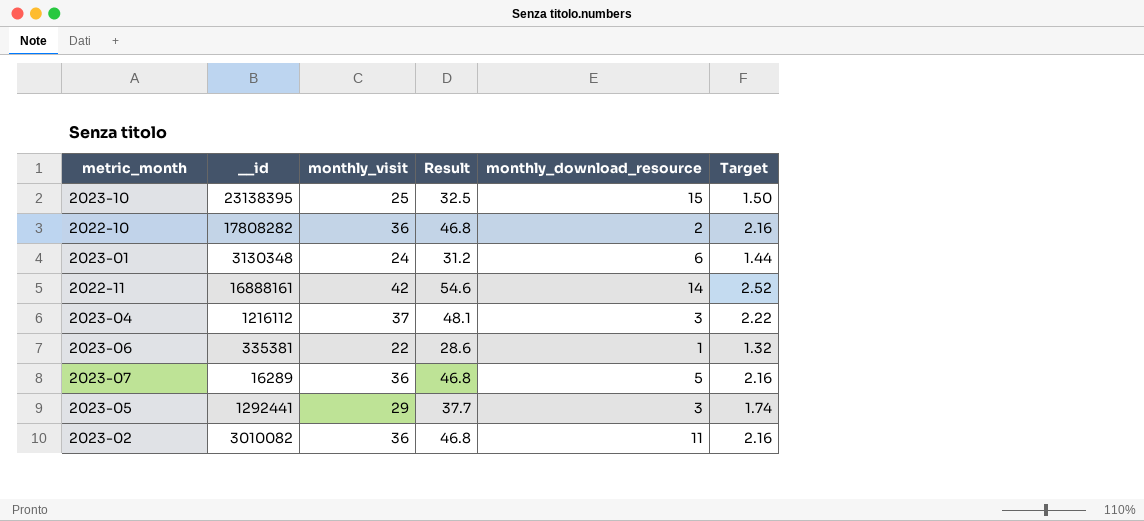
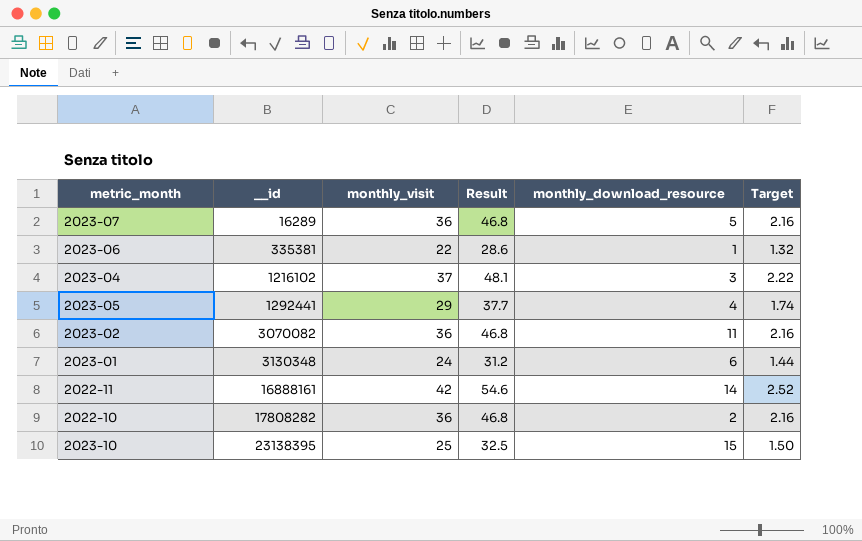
row order: none -> __id ascending
2023-04 | __id: 1216112 -> 1216102
2023-05 | monthly_download_resource: 3 -> 4
2023-02 | __id: 3010082 -> 3070082

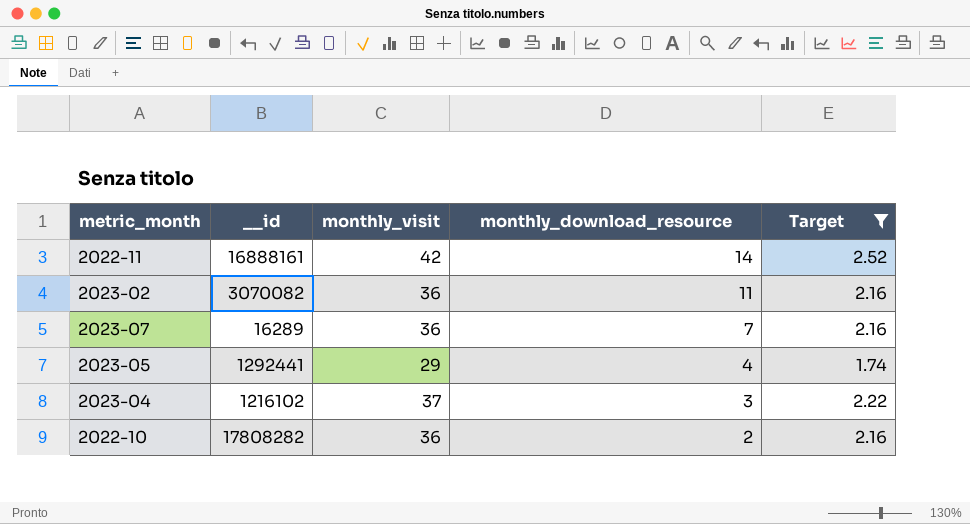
filter: none -> Target >= 1.74
row order: __id ascending -> monthly_download_resource descending
column Result | formula: [monthly_visit] * 1.3 -> none
2023-07 | monthly_download_resource: 5 -> 7

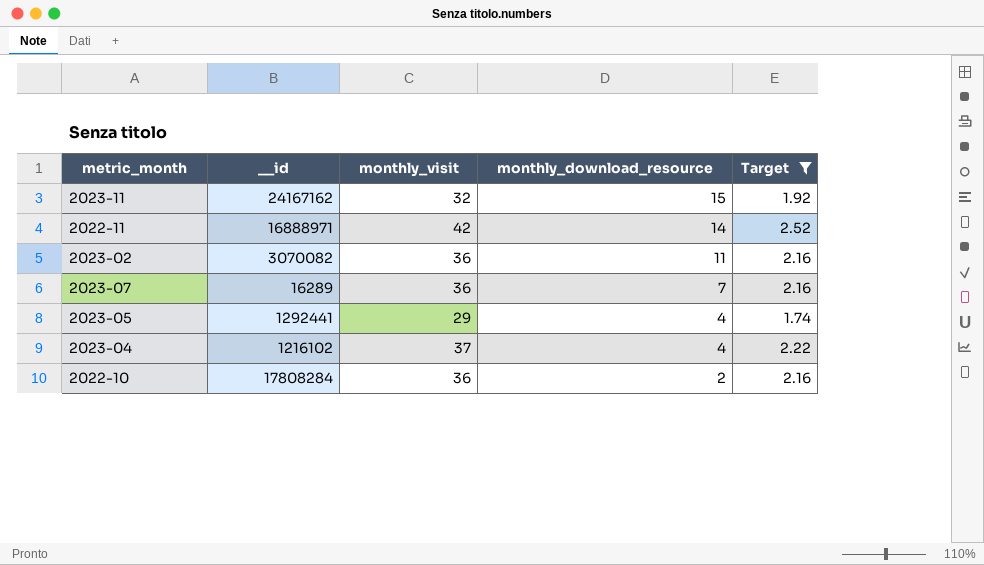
row 2023-11: none -> 24167162 | 32 | 15 | 1.92
2022-11 | __id: 16888161 -> 16888971
2023-04 | monthly_download_resource: 3 -> 4
2022-10 | __id: 17808282 -> 17808284

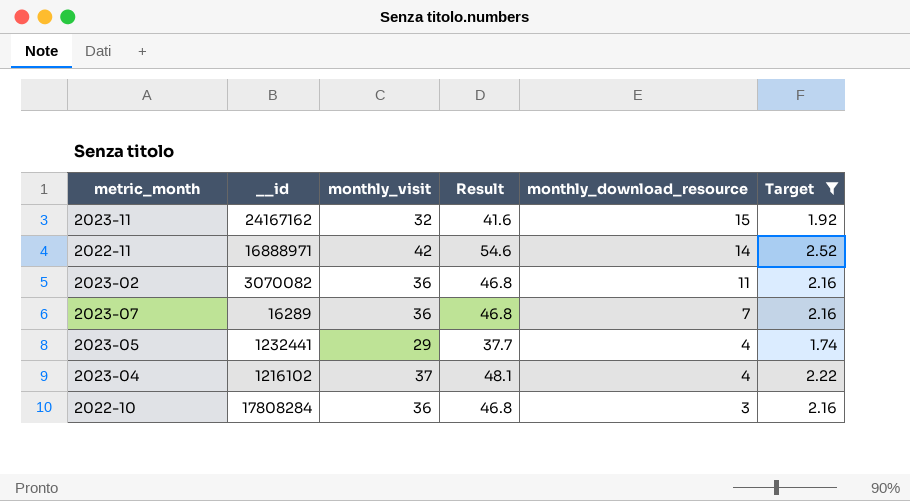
column Result | formula: none -> [monthly_visit] * 1.3
2023-05 | __id: 1292441 -> 1232441
2022-10 | monthly_download_resource: 2 -> 3

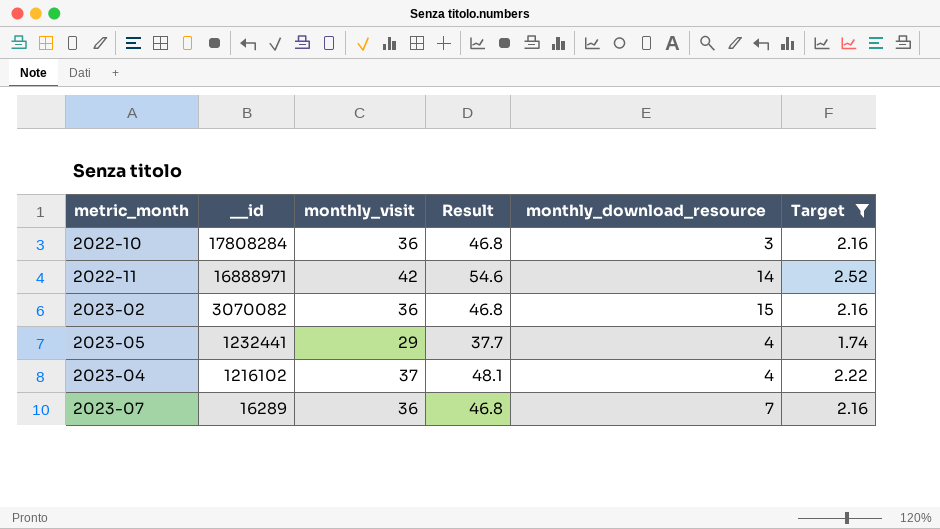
row order: monthly_download_resource descending -> __id descending
row 2023-11: 24167162 | 32 | 41.6 | 15 | 1.92 -> none
2023-02 | monthly_download_resource: 11 -> 15

